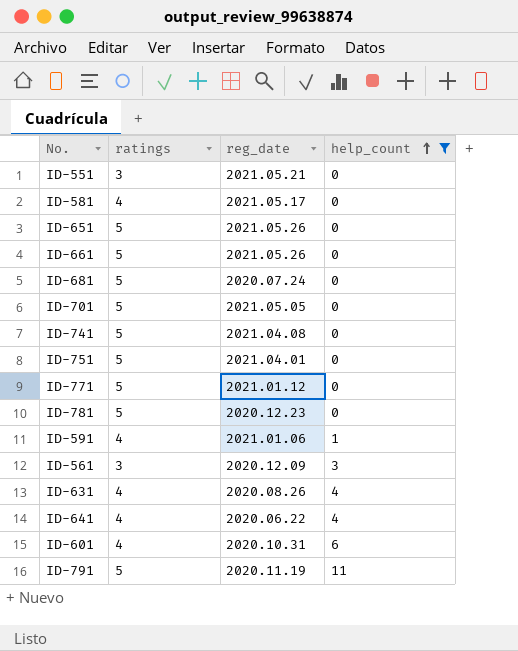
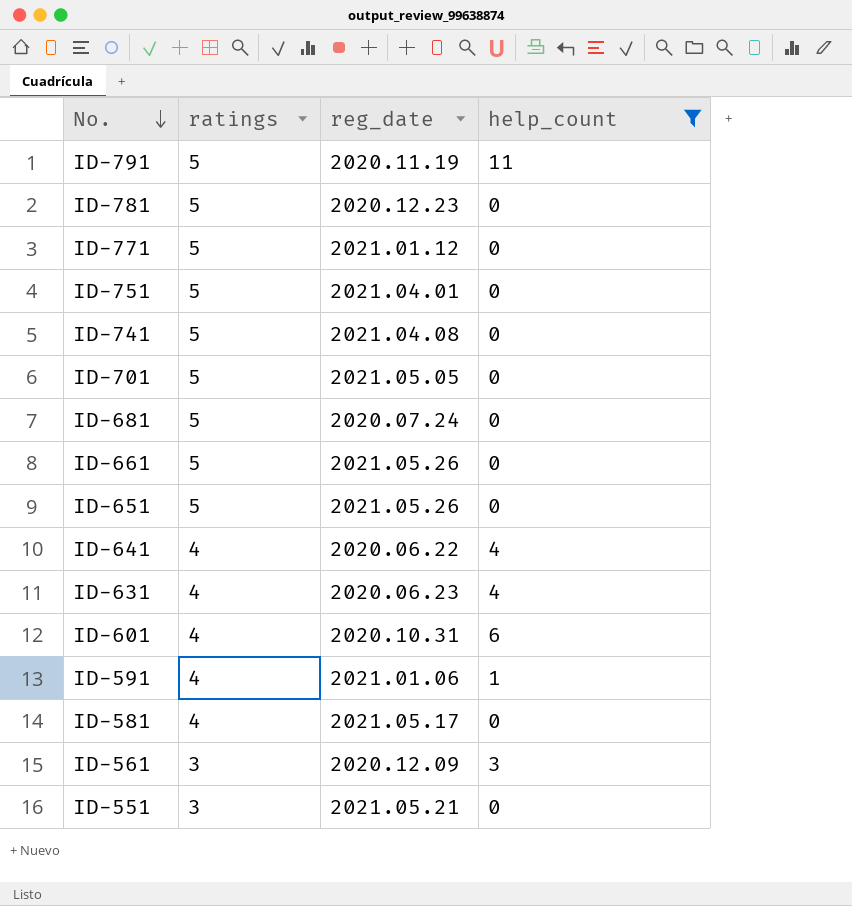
row order: help_count ascending -> No. descending
ID-631 | reg_date: 2020.08.26 -> 2020.06.23

